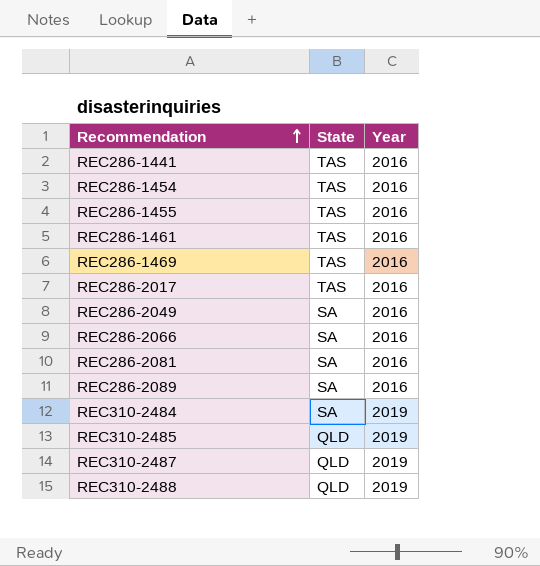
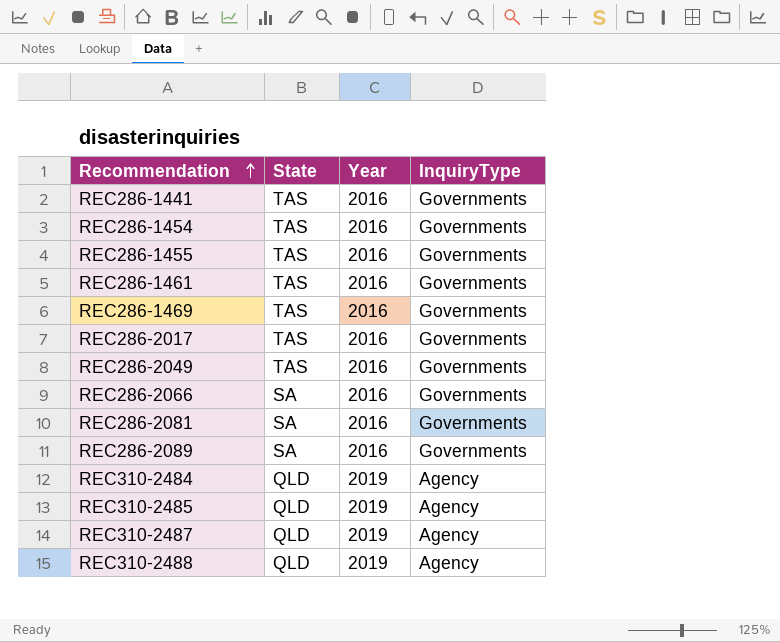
column InquiryType | position: none -> 4
REC286-2049 | State: SA -> TAS
REC310-2484 | State: SA -> QLD

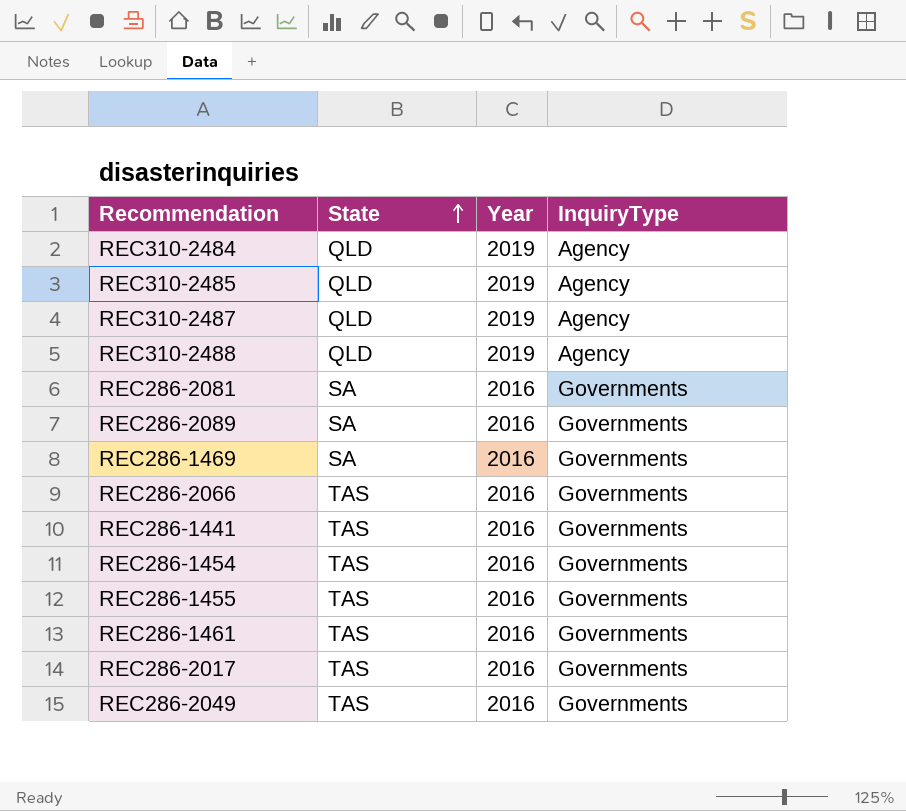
row order: Recommendation ascending -> State ascending
REC286-1469 | State: TAS -> SA
REC286-2066 | State: SA -> TAS

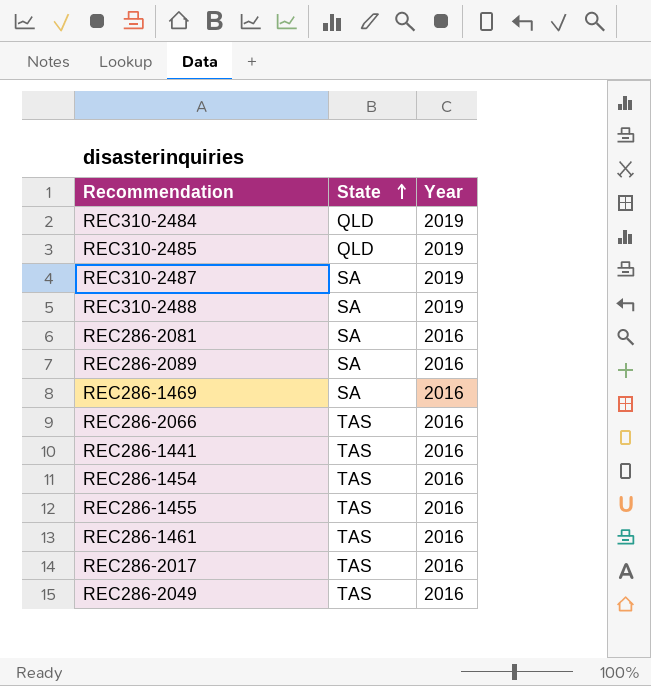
column InquiryType | position: 4 -> none
REC310-2487 | State: QLD -> SA
REC310-2488 | State: QLD -> SA

